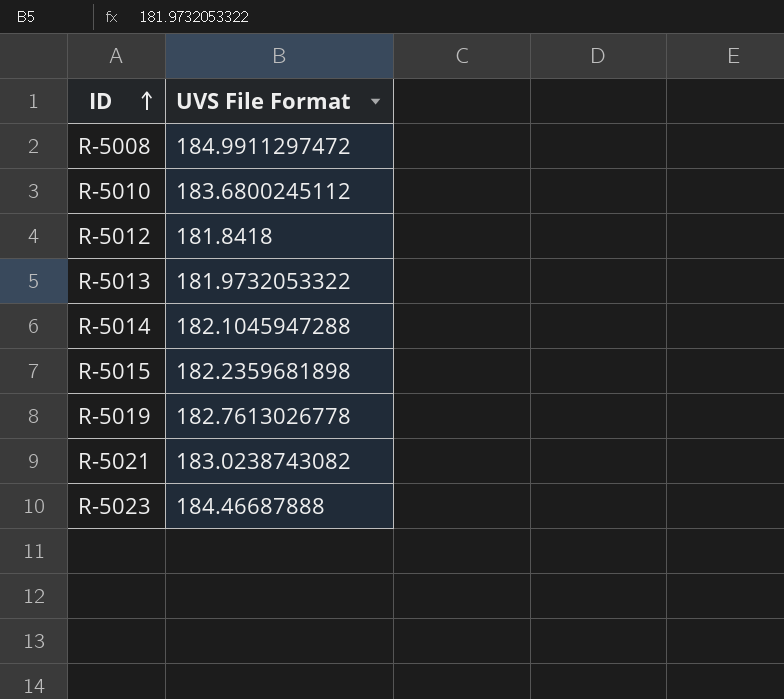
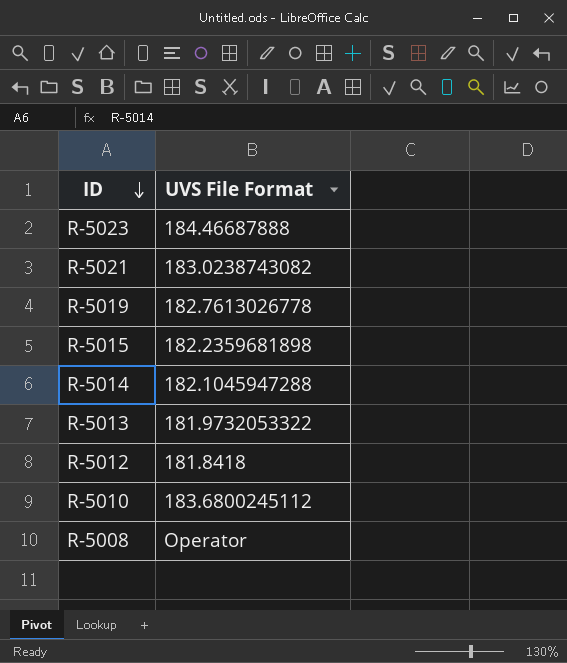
row order: ID ascending -> ID descending
R-5008 | UVS File Format: 184.9911297472 -> Operator

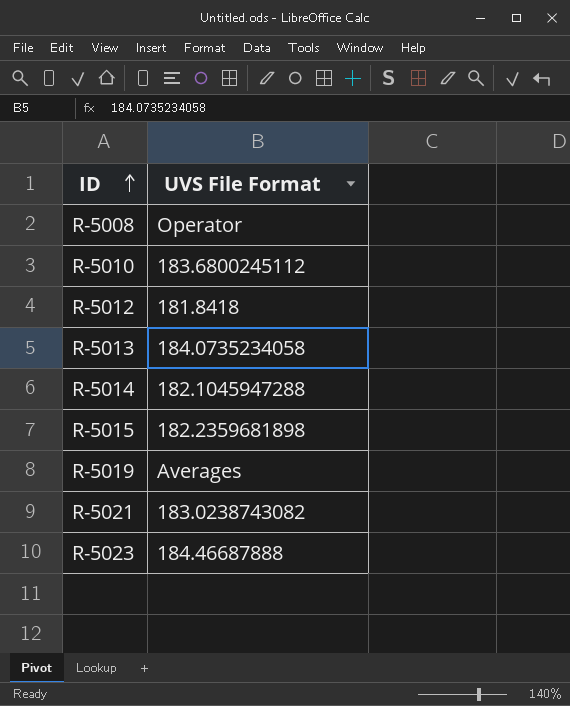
row order: ID descending -> ID ascending
R-5013 | UVS File Format: 181.9732053322 -> 184.0735234058
R-5019 | UVS File Format: 182.7613026778 -> Averages

